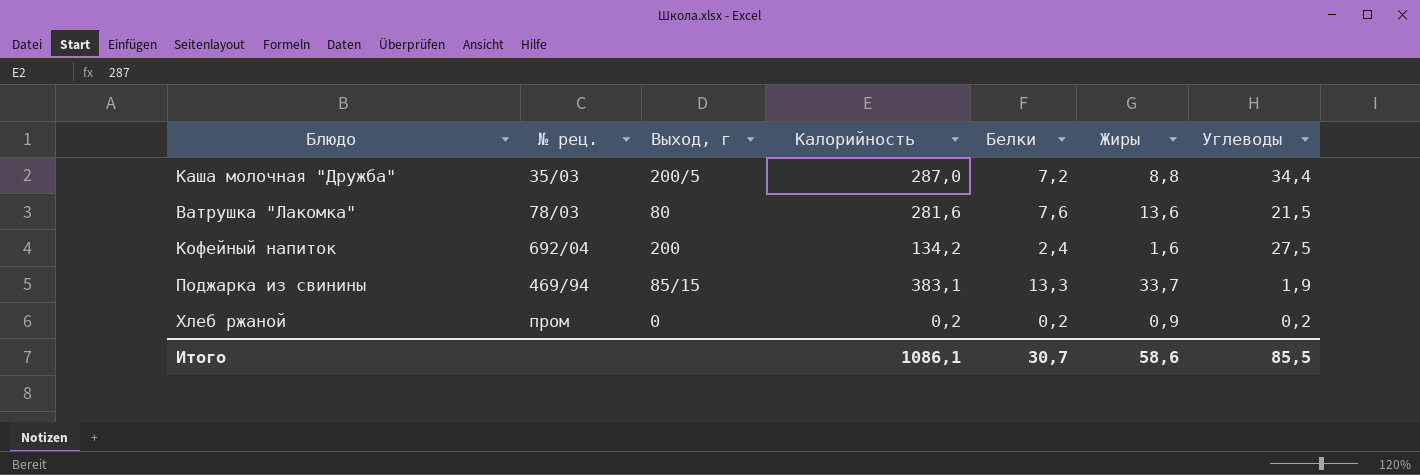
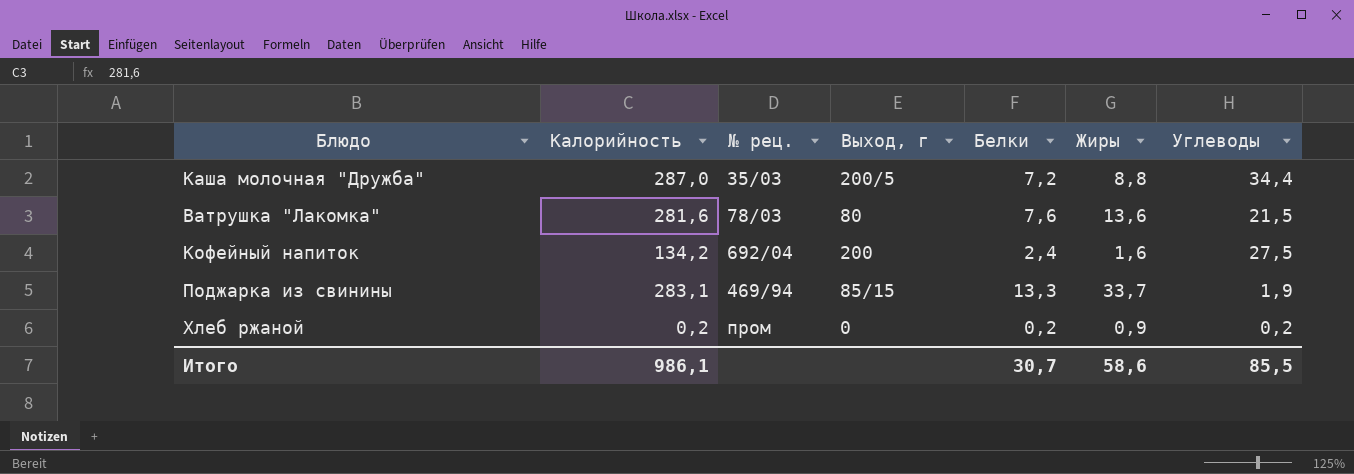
column Калорийность | position: 4 -> 2
Поджарка из свинины | Калорийность: 383,1 -> 283,1
Итого | Калорийность: 1086,1 -> 986,1

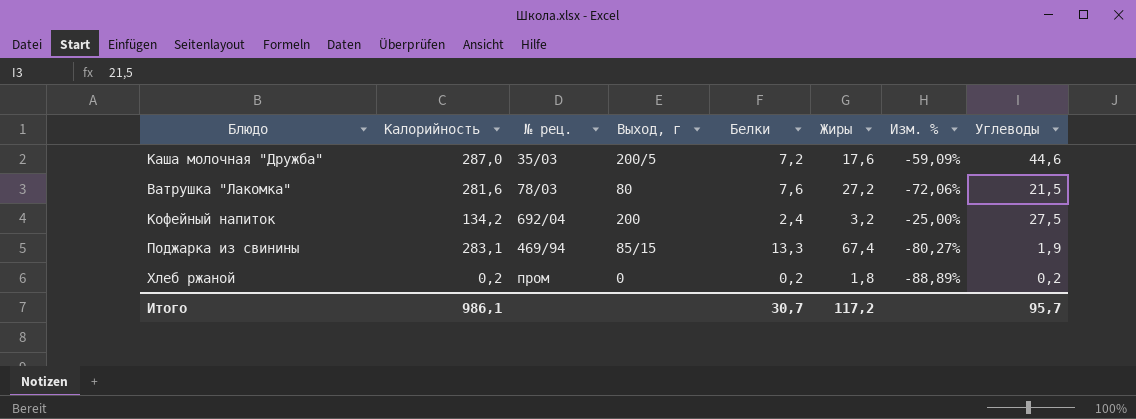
column Изм. % | formula: none -> ([Белки] - [Жиры]) / [Жиры]
Каша молочная "Дружба" | Жиры: 8,8 -> 17,6
Каша молочная "Дружба" | Углеводы: 34,4 -> 44,6
Ватрушка "Лакомка" | Жиры: 13,6 -> 27,2
Кофейный напиток | Жиры: 1,6 -> 3,2
Поджарка из свинины | Жиры: 33,7 -> 67,4
Хлеб ржаной | Жиры: 0,9 -> 1,8
Итого | Жиры: 58,6 -> 117,2
Итого | Углеводы: 85,5 -> 95,7

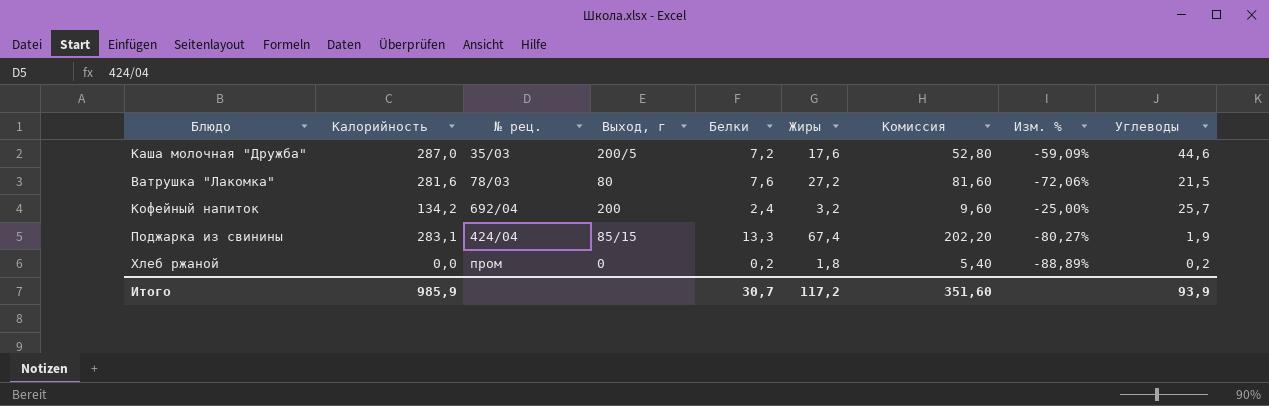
column Комиссия | formula: none -> [Жиры] * 3
Кофейный напиток | Углеводы: 27,5 -> 25,7
Поджарка из свинины | № рец.: 469/94 -> 424/04
Хлеб ржаной | Калорийность: 0,2 -> 0,0
Итого | Калорийность: 986,1 -> 985,9
Итого | Углеводы: 95,7 -> 93,9

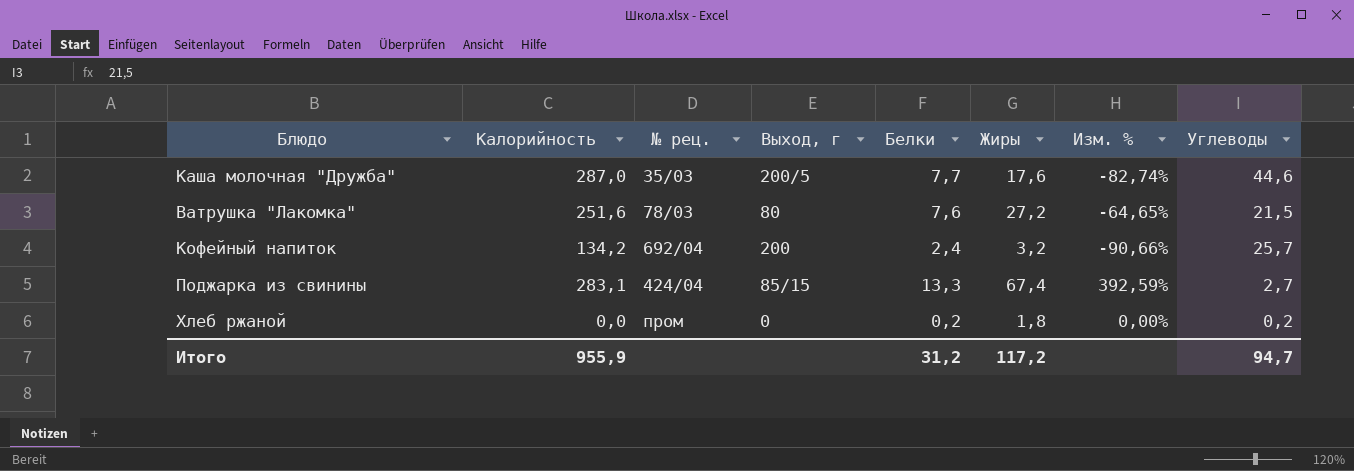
column Комиссия | formula: [Жиры] * 3 -> none
column Изм. % | formula: ([Белки] - [Жиры]) / [Жиры] -> ([Белки] - [Углеводы]) / [Углеводы]
Каша молочная "Дружба" | Белки: 7,2 -> 7,7
Ватрушка "Лакомка" | Калорийность: 281,6 -> 251,6
Поджарка из свинины | Углеводы: 1,9 -> 2,7
Итого | Калорийность: 985,9 -> 955,9
Итого | Белки: 30,7 -> 31,2
Итого | Углеводы: 93,9 -> 94,7

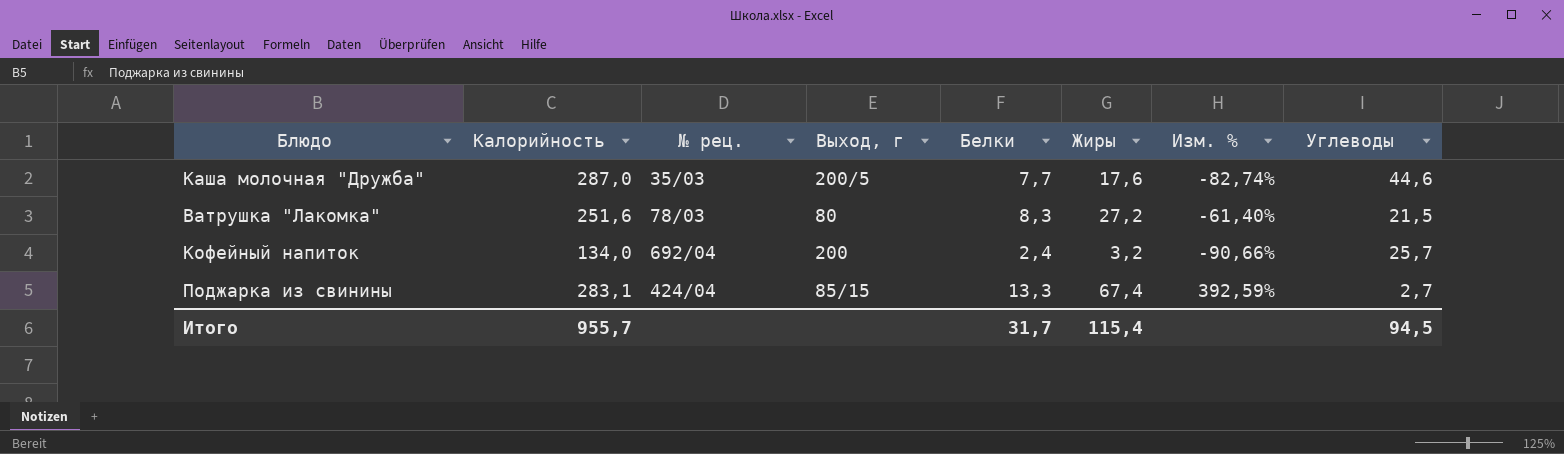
row Хлеб ржаной: 0,0 | пром | 0 | 0,2 | 1,8 | 0,00% | 0,2 -> none
Ватрушка "Лакомка" | Белки: 7,6 -> 8,3
Ватрушка "Лакомка" | Изм. %: -64,65% -> -61,40%
Кофейный напиток | Калорийность: 134,2 -> 134,0
Итого | Калорийность: 955,9 -> 955,7
Итого | Белки: 31,2 -> 31,7
Итого | Жиры: 117,2 -> 115,4
Итого | Углеводы: 94,7 -> 94,5

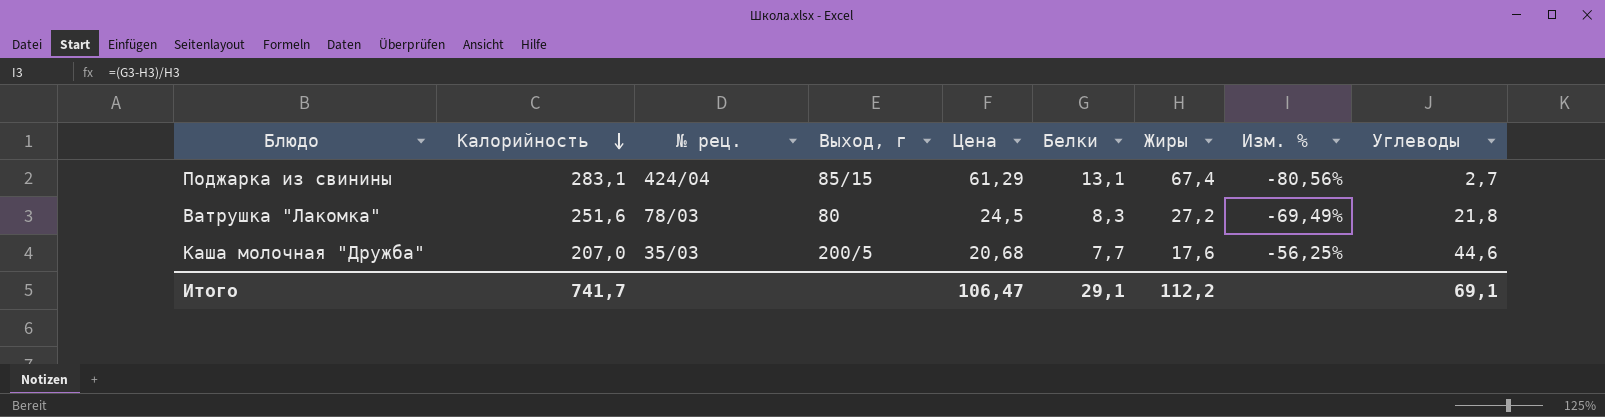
row order: none -> Калорийность descending
column Цена | position: none -> 5
column Изм. % | formula: ([Белки] - [Углеводы]) / [Углеводы] -> ([Белки] - [Жиры]) / [Жиры]
row Кофейный напиток: 134,0 | 692/04 | 200 | 2,4 | 3,2 | -90,66% | 25,7 -> none
Поджарка из свинины | Белки: 13,3 -> 13,1
Ватрушка "Лакомка" | Углеводы: 21,5 -> 21,8
Каша молочная "Дружба" | Калорийность: 287,0 -> 207,0
Итого | Калорийность: 955,7 -> 741,7
Итого | Белки: 31,7 -> 29,1
Итого | Жиры: 115,4 -> 112,2
Итого | Углеводы: 94,5 -> 69,1

